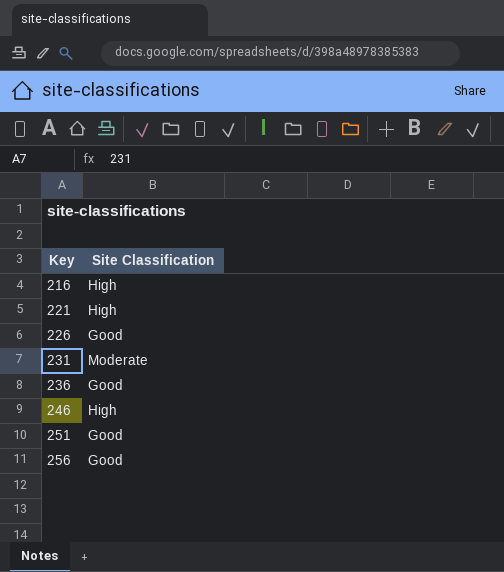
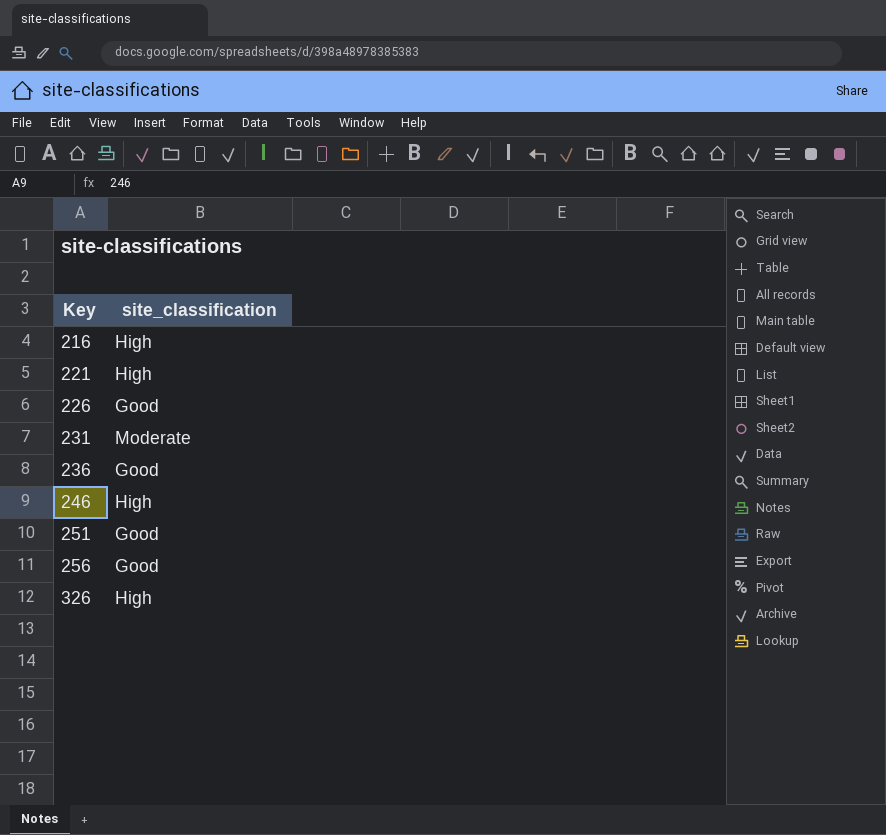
column name: Site Classification -> site_classification
row 326: none -> High

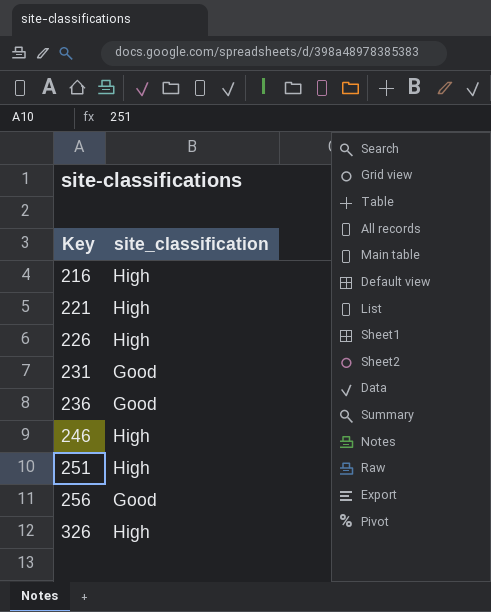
226 | site_classification: Good -> High
231 | site_classification: Moderate -> Good
251 | site_classification: Good -> High

